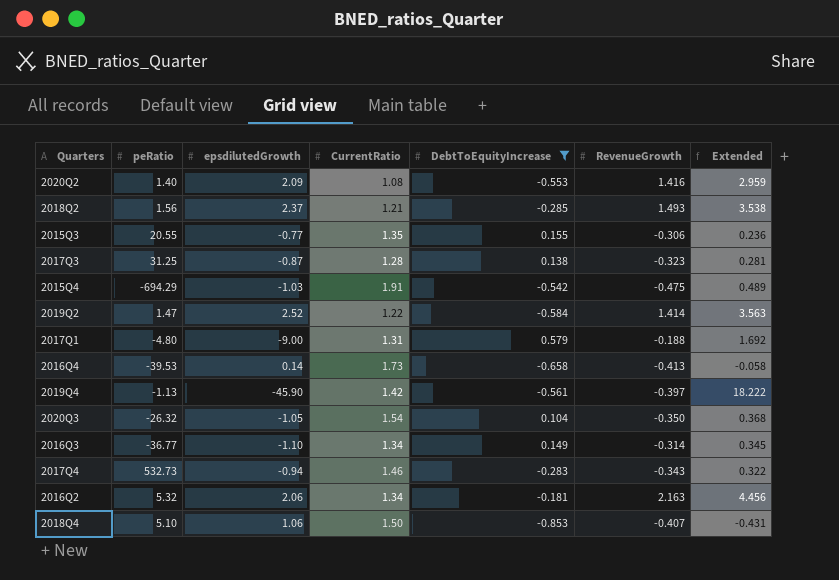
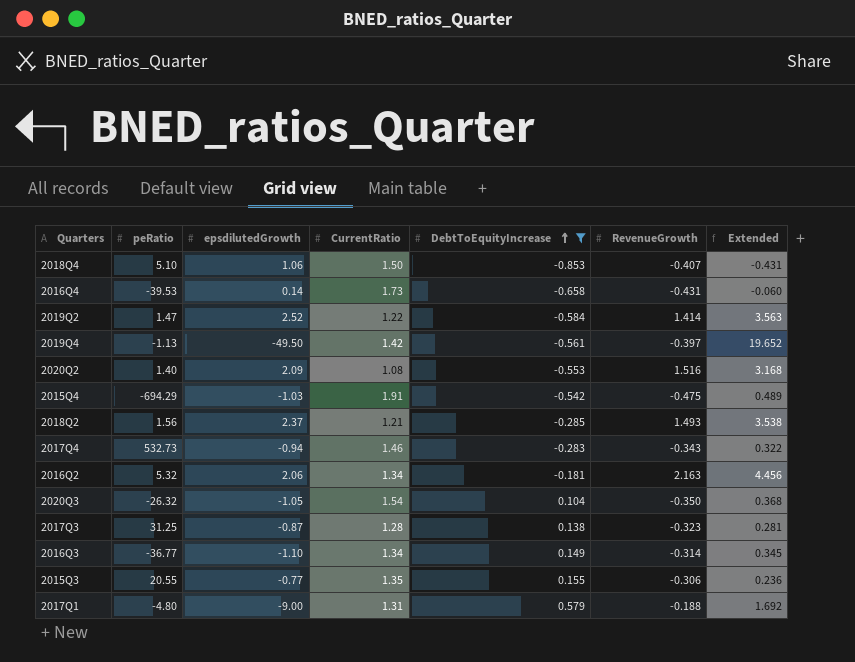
row order: none -> DebtToEquityIncrease ascending
2016Q4 | RevenueGrowth: -0.413 -> -0.431
2016Q4 | Extended: -0.058 -> -0.060
2019Q4 | epsdilutedGrowth: -45.90 -> -49.50
2019Q4 | Extended: 18.222 -> 19.652
2020Q2 | RevenueGrowth: 1.416 -> 1.516
2020Q2 | Extended: 2.959 -> 3.168

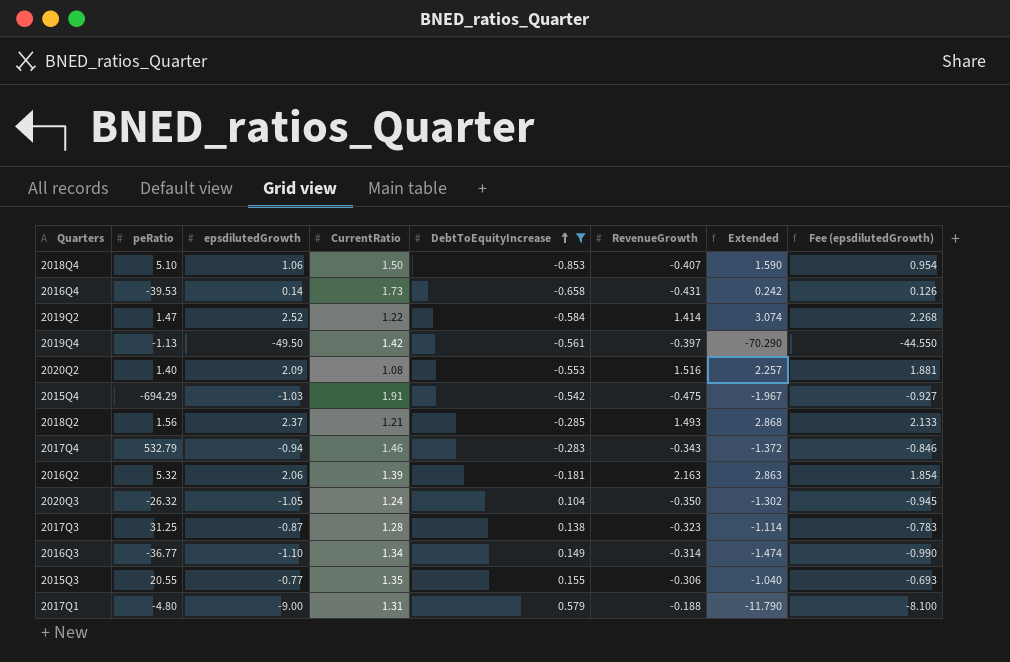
column Extended | formula: [epsdilutedGrowth] * [RevenueGrowth] -> [epsdilutedGrowth] * [CurrentRatio]
column Fee (epsdilutedGrowth) | formula: none -> [epsdilutedGrowth] * 0.9
2017Q4 | peRatio: 532.73 -> 532.79
2016Q2 | CurrentRatio: 1.34 -> 1.39
2020Q3 | CurrentRatio: 1.54 -> 1.24

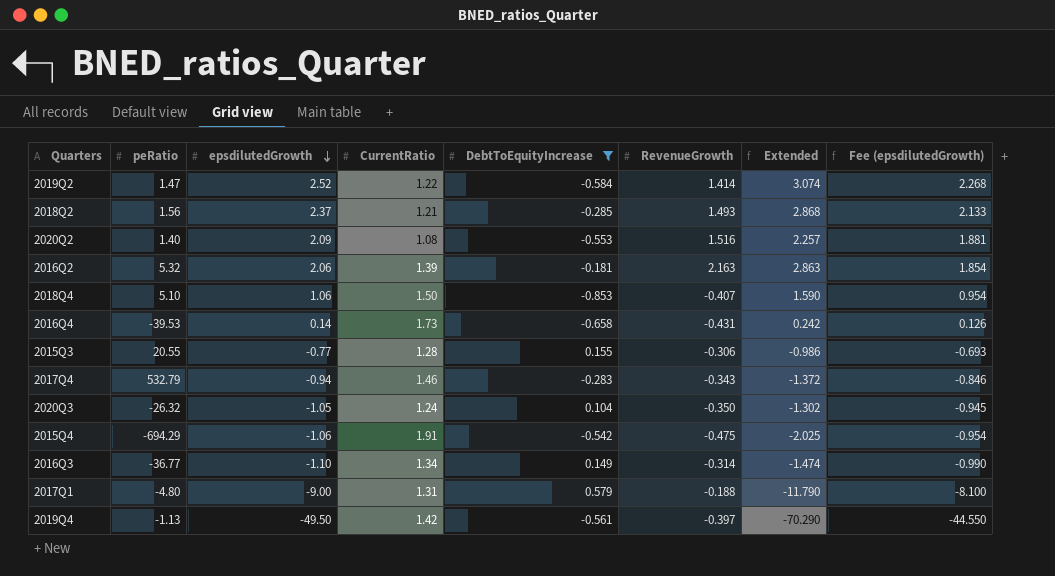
row order: DebtToEquityIncrease ascending -> epsdilutedGrowth descending
row 2017Q3: 31.25 | -0.87 | 1.28 | 0.138 | -0.323 | -1.114 | -0.783 -> none
2015Q3 | CurrentRatio: 1.35 -> 1.28
2015Q3 | Extended: -1.040 -> -0.986
2015Q4 | epsdilutedGrowth: -1.03 -> -1.06
2015Q4 | Extended: -1.967 -> -2.025
2015Q4 | Fee (epsdilutedGrowth): -0.927 -> -0.954

